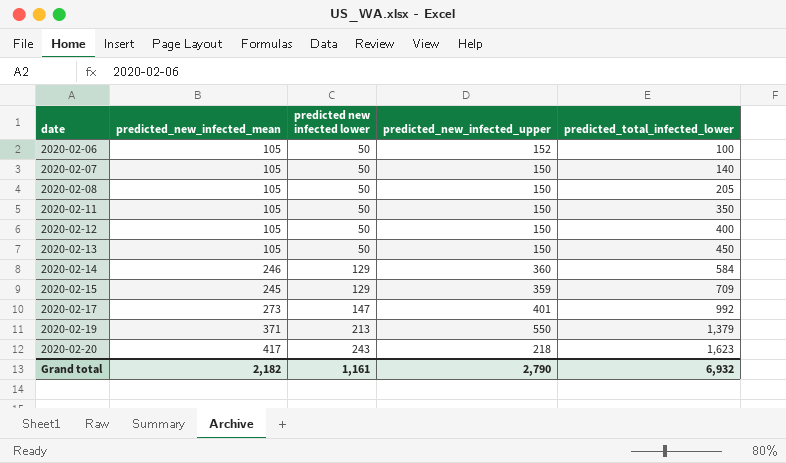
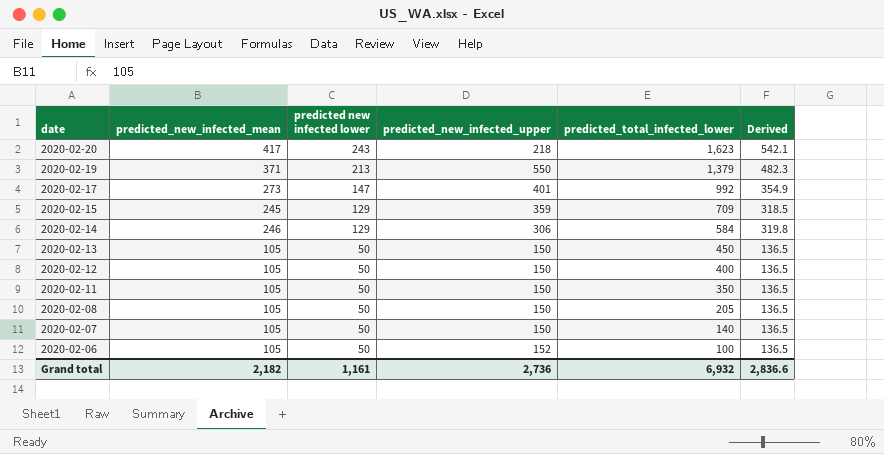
row order: date ascending -> date descending
column Derived | formula: none -> [predicted_new_infected_mean] * 1.3
2020-02-14 | predicted_new_infected_upper: 360 -> 306
Grand total | predicted_new_infected_upper: 2,790 -> 2,736

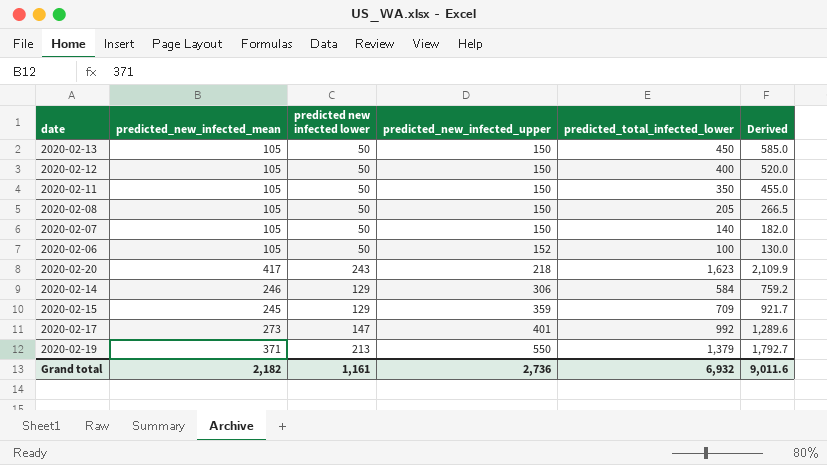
row order: date descending -> predicted_new_infected_upper ascending
column Derived | formula: [predicted_new_infected_mean] * 1.3 -> [predicted_total_infected_lower] * 1.3
Grand total | Derived: 2,836.6 -> 9,011.6

